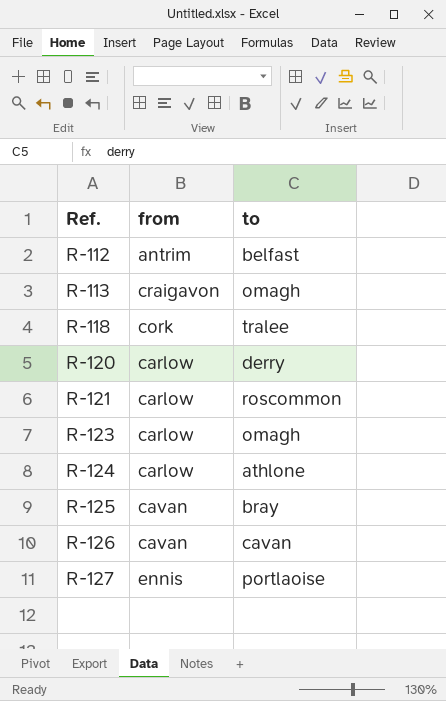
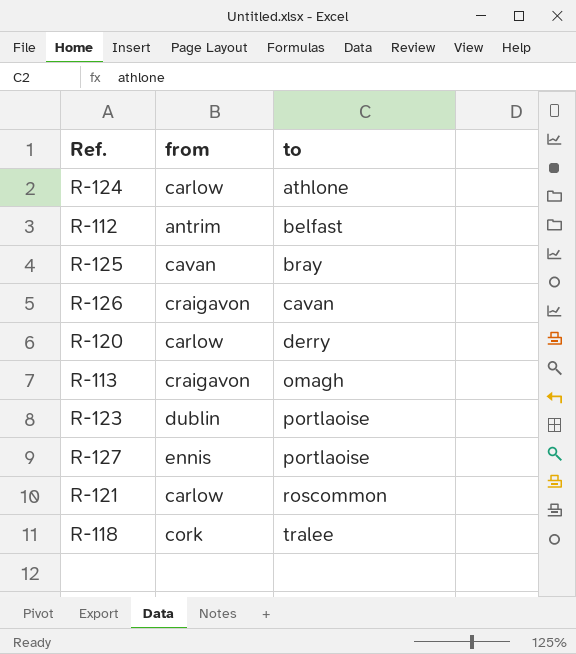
row order: Ref. ascending -> to ascending
R-126 | from: cavan -> craigavon
R-123 | from: carlow -> dublin
R-123 | to: omagh -> portlaoise

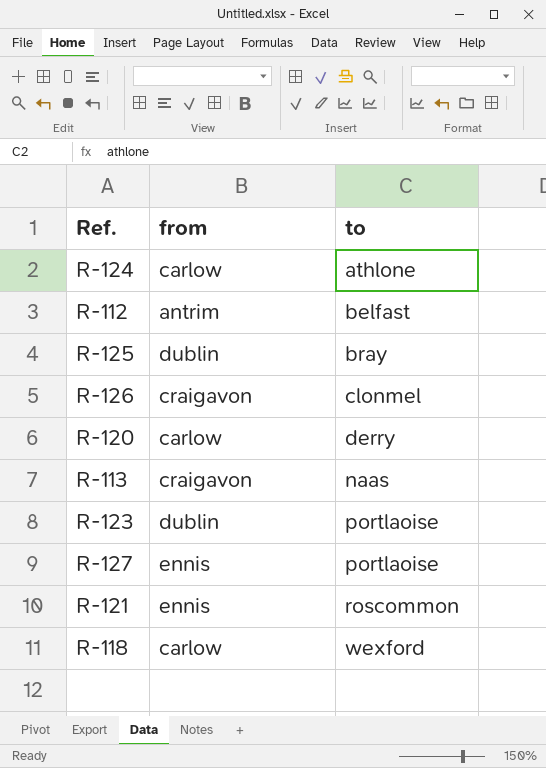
R-125 | from: cavan -> dublin
R-126 | to: cavan -> clonmel
R-113 | to: omagh -> naas
R-121 | from: carlow -> ennis
R-118 | from: cork -> carlow
R-118 | to: tralee -> wexford

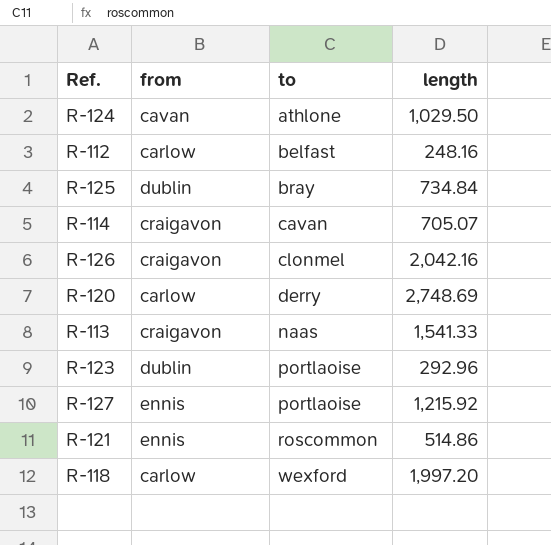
column length | position: none -> 4
R-124 | from: carlow -> cavan
R-112 | from: antrim -> carlow
row R-114: none -> craigavon | cavan | 705.07

